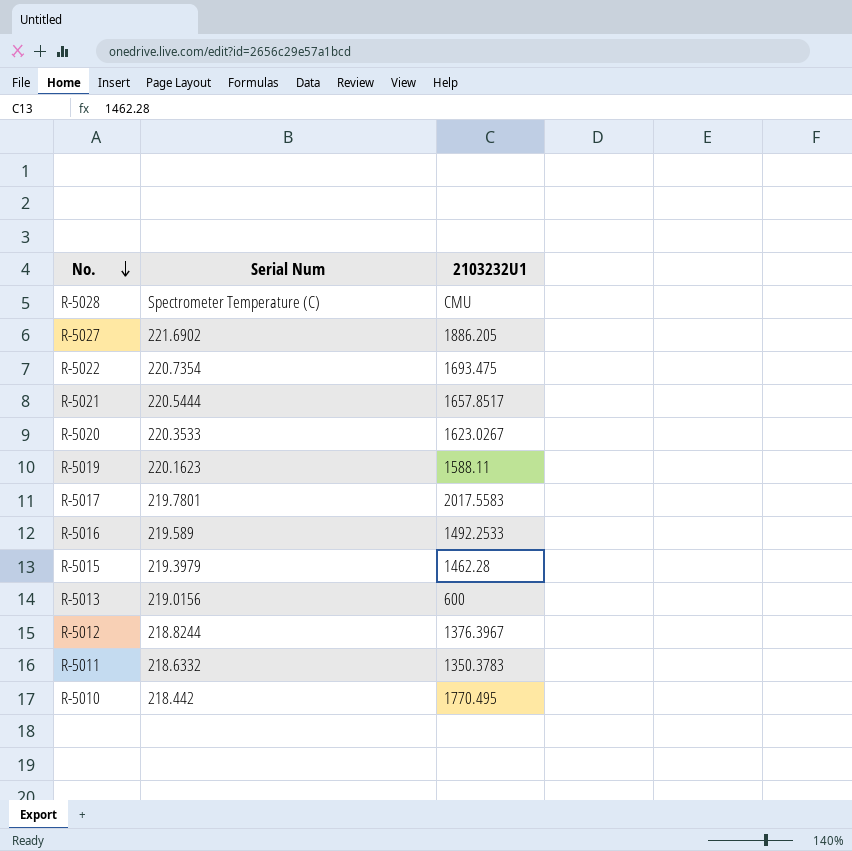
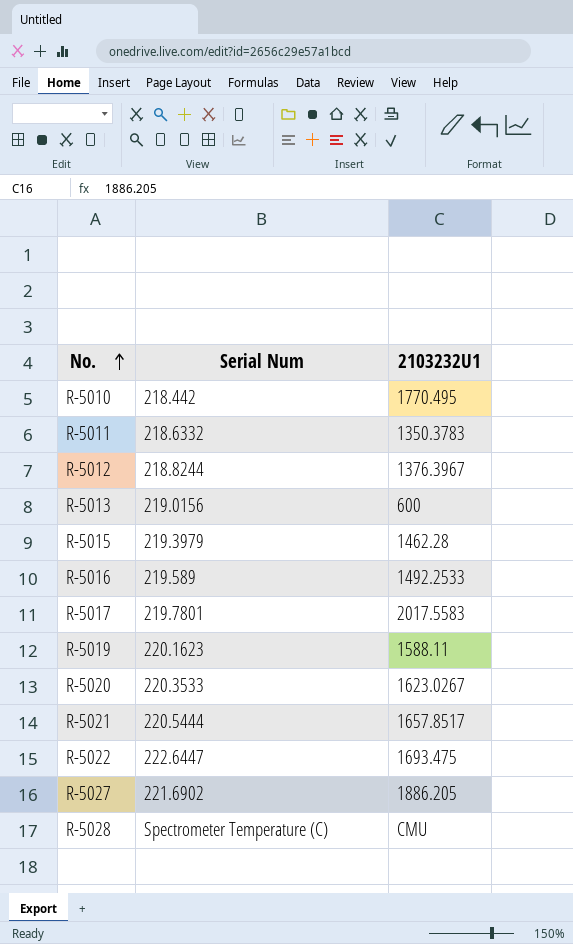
row order: No. descending -> No. ascending
R-5022 | Serial Num: 220.7354 -> 222.6447

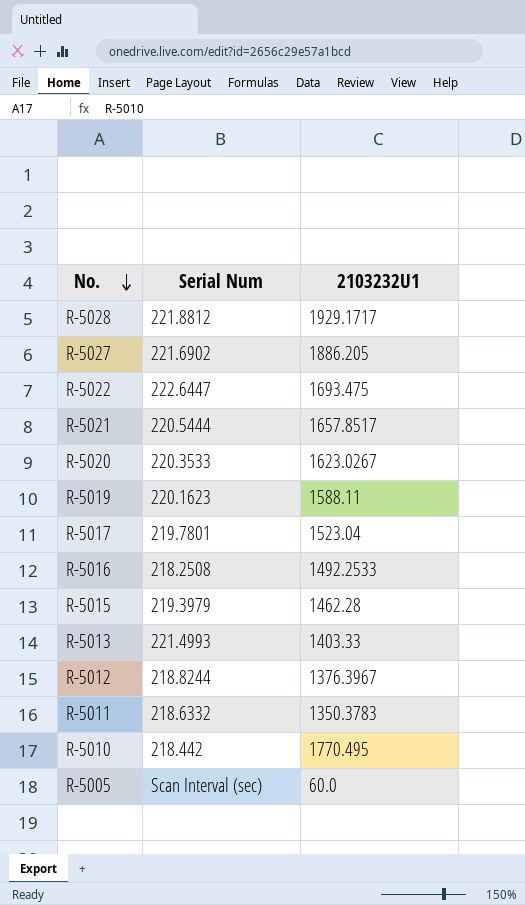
row order: No. ascending -> No. descending
R-5028 | Serial Num: Spectrometer Temperature (C) -> 221.8812
R-5028 | 2103232U1: CMU -> 1929.1717
R-5017 | 2103232U1: 2017.5583 -> 1523.04
R-5016 | Serial Num: 219.589 -> 218.2508
R-5013 | Serial Num: 219.0156 -> 221.4993
R-5013 | 2103232U1: 600 -> 1403.33
row R-5005: none -> Scan Interval (sec) | 60.0

